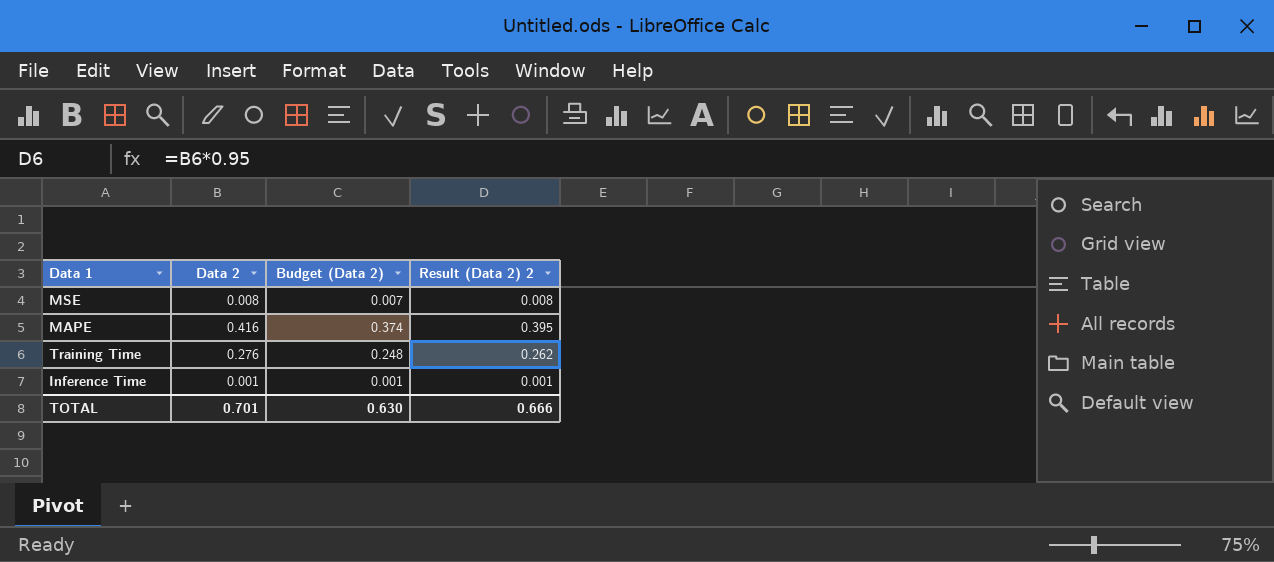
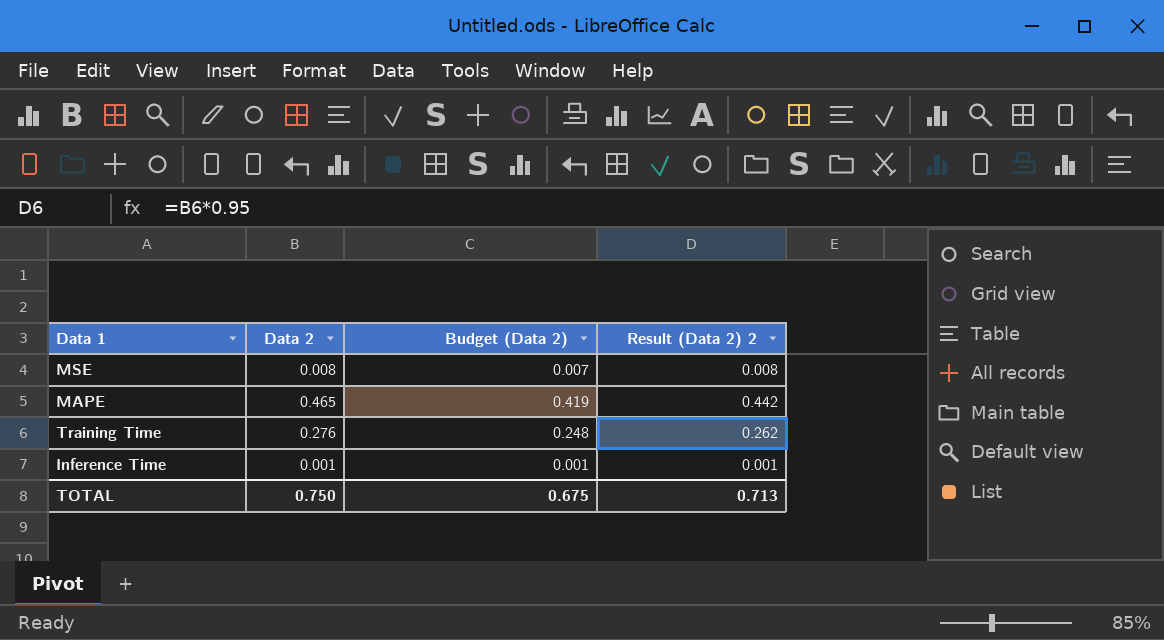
MAPE | Data 2: 0.416 -> 0.465
MAPE | Budget (Data 2): 0.374 -> 0.419
MAPE | Result (Data 2) 2: 0.395 -> 0.442
TOTAL | Data 2: 0.701 -> 0.750
TOTAL | Budget (Data 2): 0.630 -> 0.675
TOTAL | Result (Data 2) 2: 0.666 -> 0.713

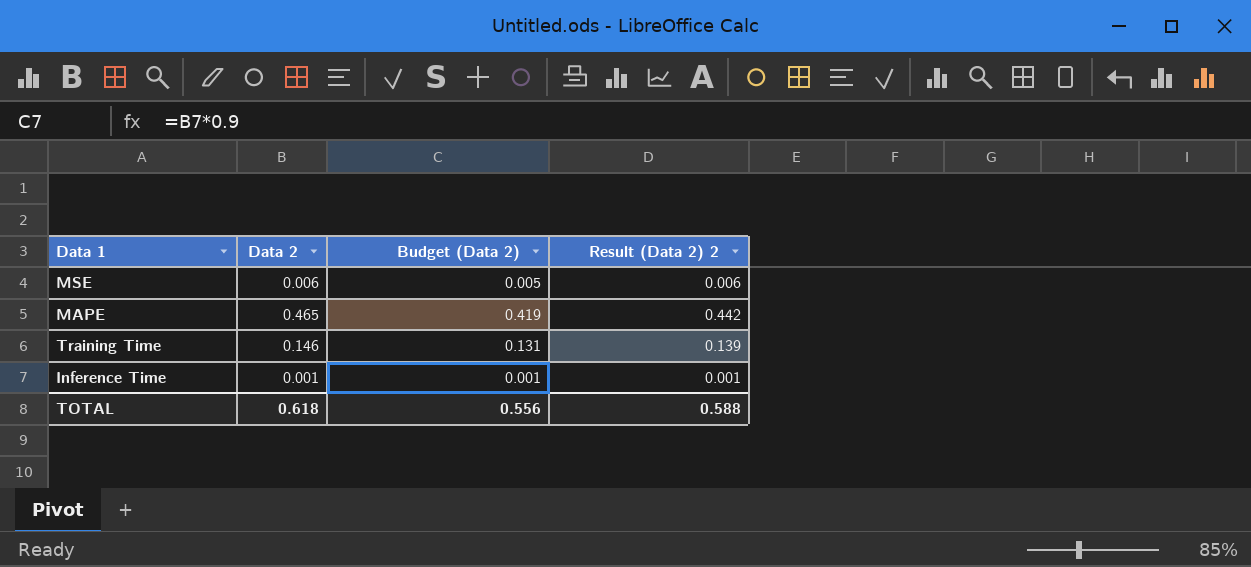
MSE | Data 2: 0.008 -> 0.006
MSE | Budget (Data 2): 0.007 -> 0.005
MSE | Result (Data 2) 2: 0.008 -> 0.006
Training Time | Data 2: 0.276 -> 0.146
Training Time | Budget (Data 2): 0.248 -> 0.131
Training Time | Result (Data 2) 2: 0.262 -> 0.139
TOTAL | Data 2: 0.750 -> 0.618
TOTAL | Budget (Data 2): 0.675 -> 0.556
TOTAL | Result (Data 2) 2: 0.713 -> 0.588

